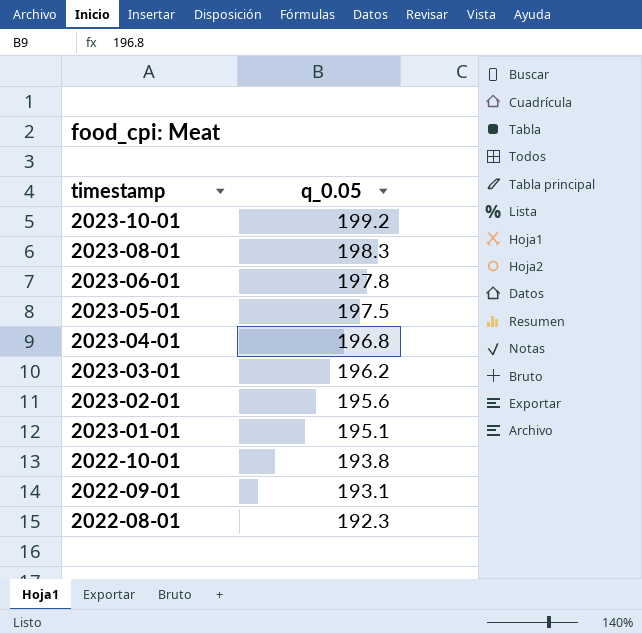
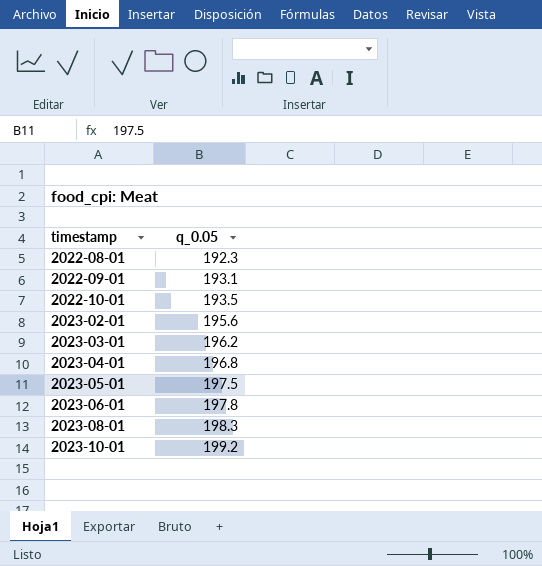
row order: timestamp descending -> timestamp ascending
row 2023-01-01: 195.1 -> none
2022-10-01 | q_0.05: 193.8 -> 193.5

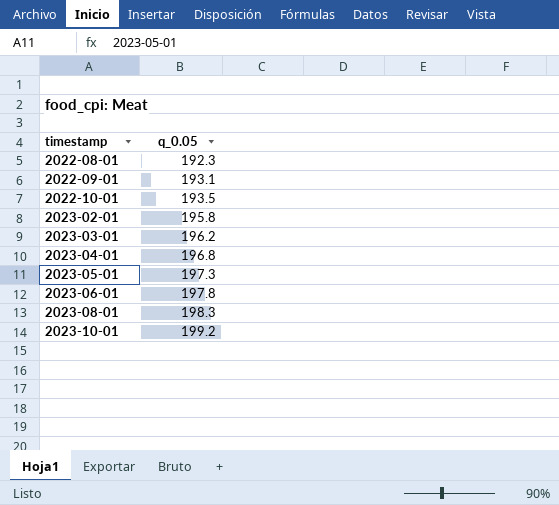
2023-02-01 | q_0.05: 195.6 -> 195.8
2023-05-01 | q_0.05: 197.5 -> 197.3

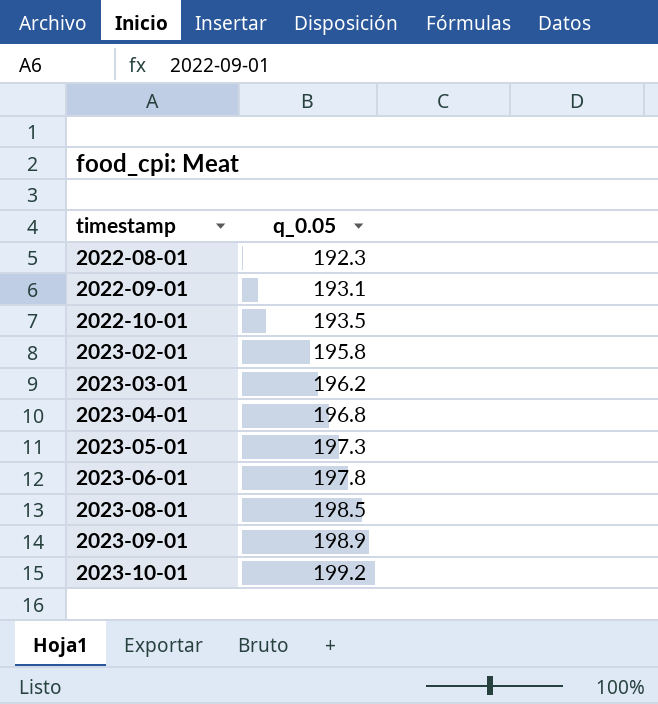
2023-08-01 | q_0.05: 198.3 -> 198.5
row 2023-09-01: none -> 198.9

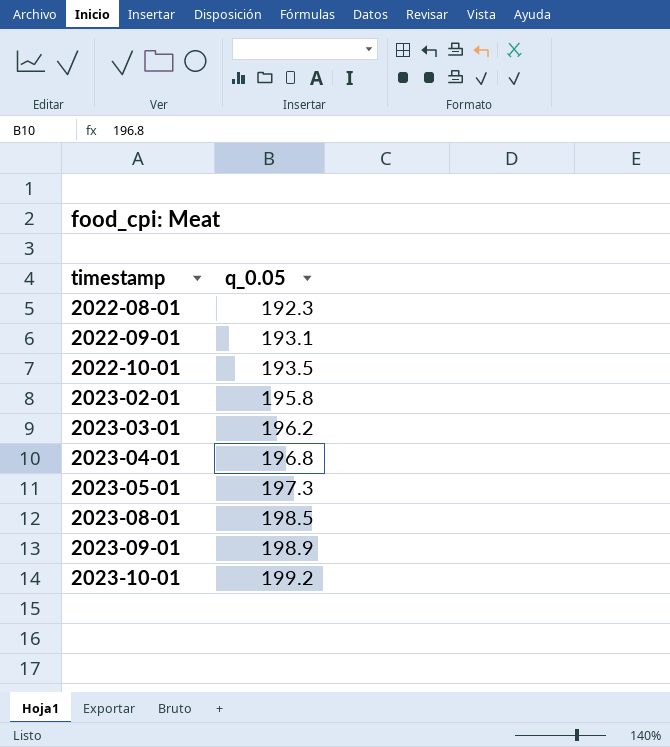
row 2023-06-01: 197.8 -> none

